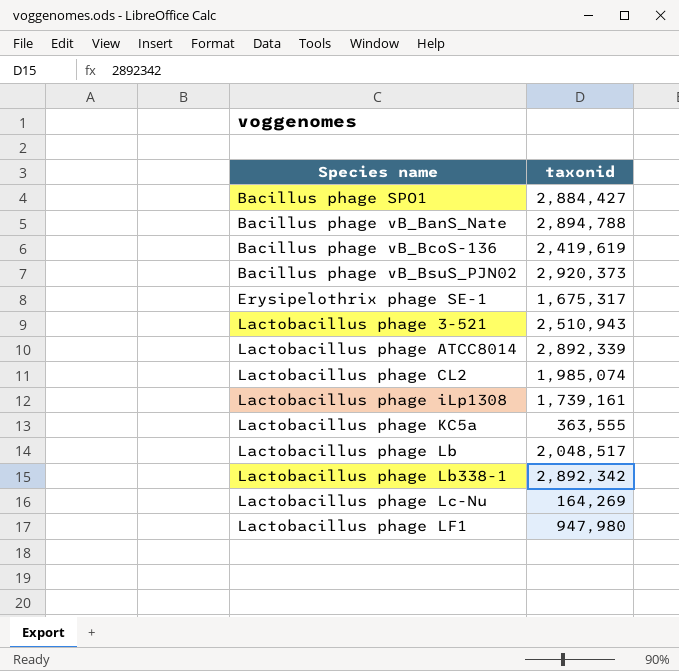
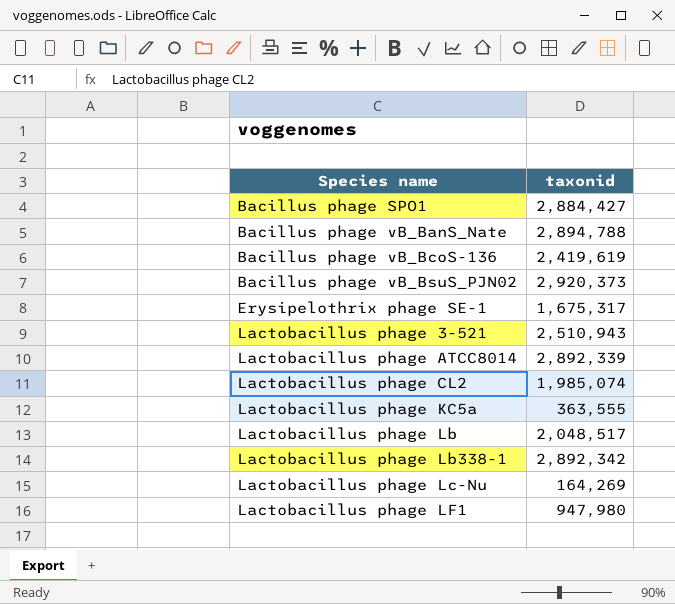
row Lactobacillus phage iLp1308: 1,739,161 -> none

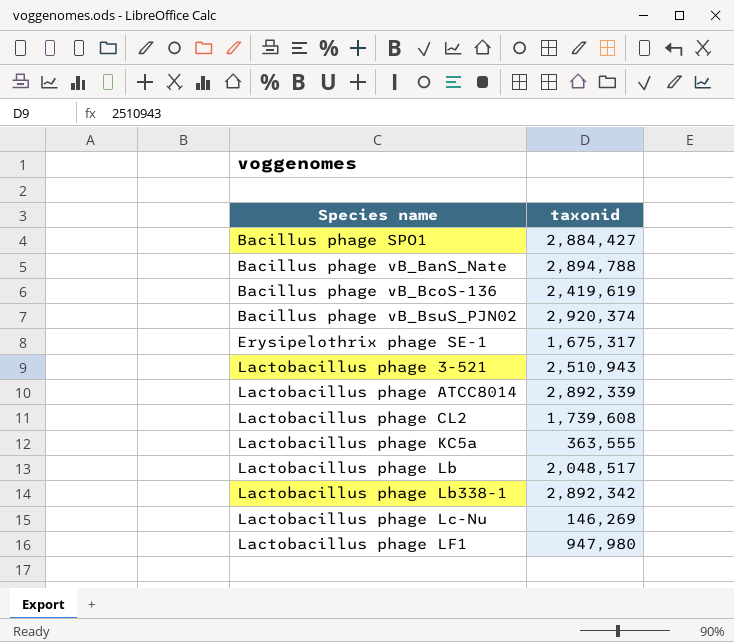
Bacillus phage vB_BsuS_PJN02 | taxonid: 2,920,373 -> 2,920,374
Lactobacillus phage CL2 | taxonid: 1,985,074 -> 1,739,608
Lactobacillus phage Lc-Nu | taxonid: 164,269 -> 146,269

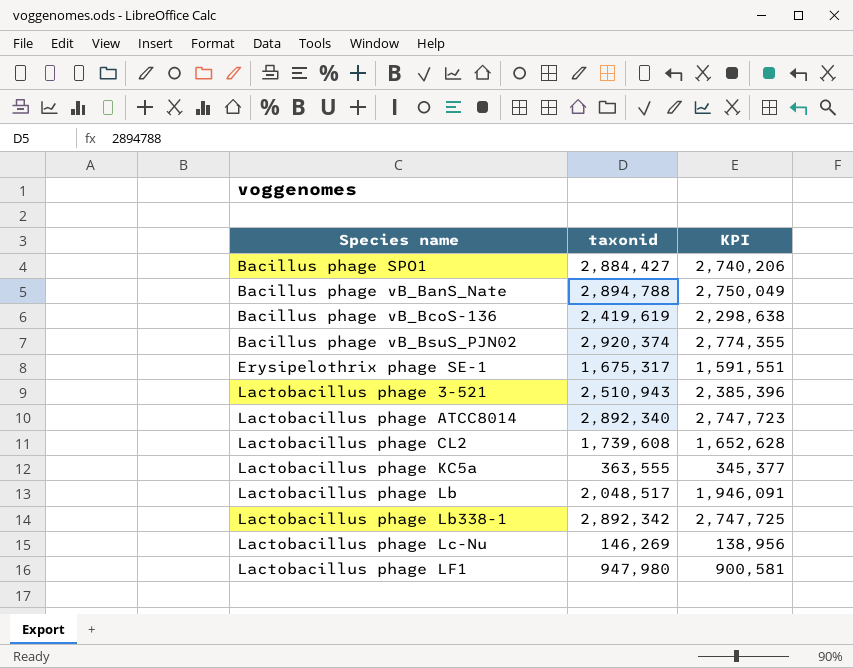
column KPI | formula: none -> [taxonid] * 0.95
Lactobacillus phage ATCC8014 | taxonid: 2,892,339 -> 2,892,340

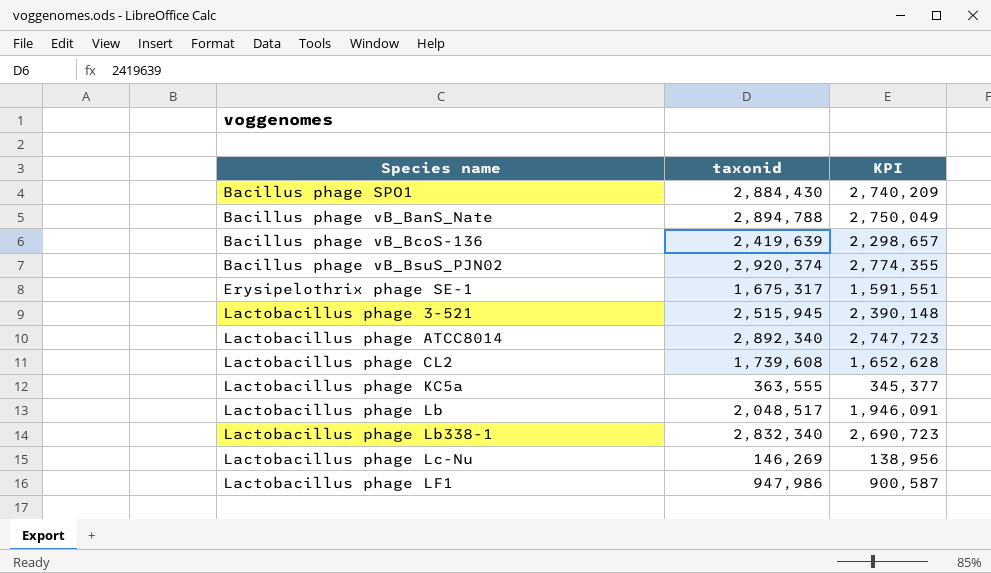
Bacillus phage SPO1 | taxonid: 2,884,427 -> 2,884,430
Bacillus phage SPO1 | KPI: 2,740,206 -> 2,740,209
Bacillus phage vB_BcoS-136 | taxonid: 2,419,619 -> 2,419,639
Bacillus phage vB_BcoS-136 | KPI: 2,298,638 -> 2,298,657
Lactobacillus phage 3-521 | taxonid: 2,510,943 -> 2,515,945
Lactobacillus phage 3-521 | KPI: 2,385,396 -> 2,390,148
Lactobacillus phage Lb338-1 | taxonid: 2,892,342 -> 2,832,340
Lactobacillus phage Lb338-1 | KPI: 2,747,725 -> 2,690,723
Lactobacillus phage LF1 | taxonid: 947,980 -> 947,986
Lactobacillus phage LF1 | KPI: 900,581 -> 900,587

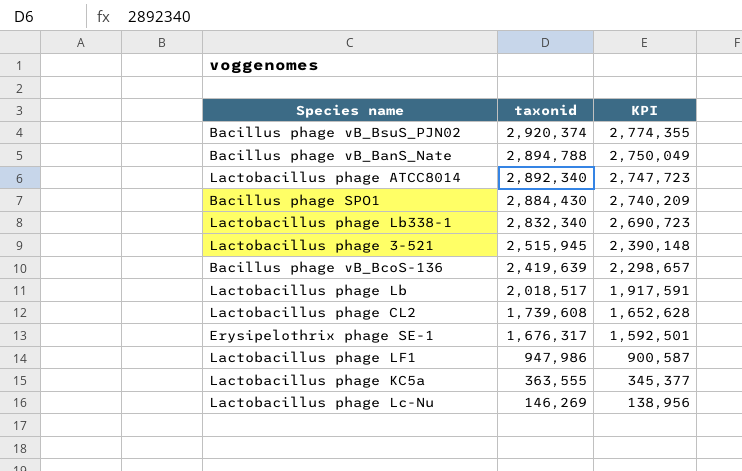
row order: Species name ascending -> taxonid descending
Lactobacillus phage Lb | taxonid: 2,048,517 -> 2,018,517
Lactobacillus phage Lb | KPI: 1,946,091 -> 1,917,591
Erysipelothrix phage SE-1 | taxonid: 1,675,317 -> 1,676,317
Erysipelothrix phage SE-1 | KPI: 1,591,551 -> 1,592,501

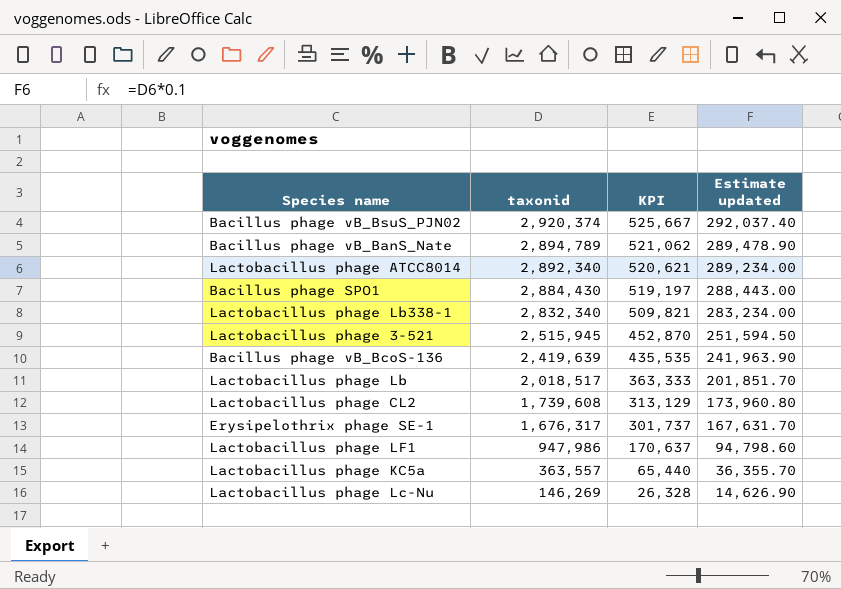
column KPI | formula: [taxonid] * 0.95 -> [taxonid] * 0.18
column Estimate updated | formula: none -> [taxonid] * 0.1
Bacillus phage vB_BanS_Nate | taxonid: 2,894,788 -> 2,894,789
Lactobacillus phage KC5a | taxonid: 363,555 -> 363,557

